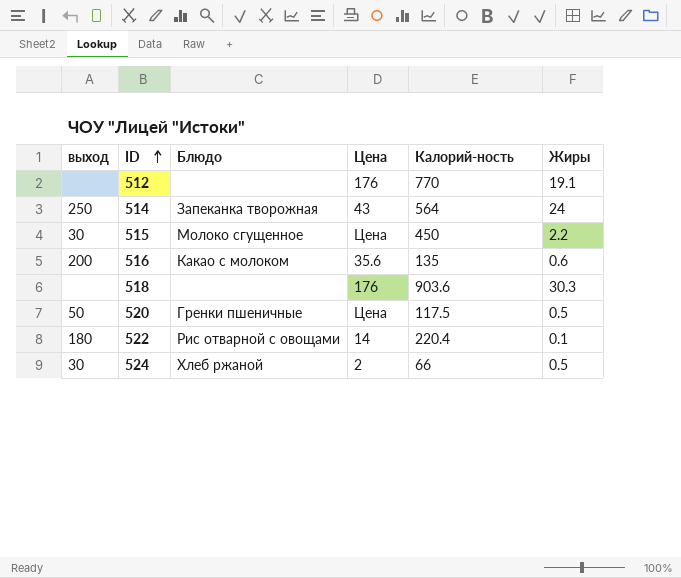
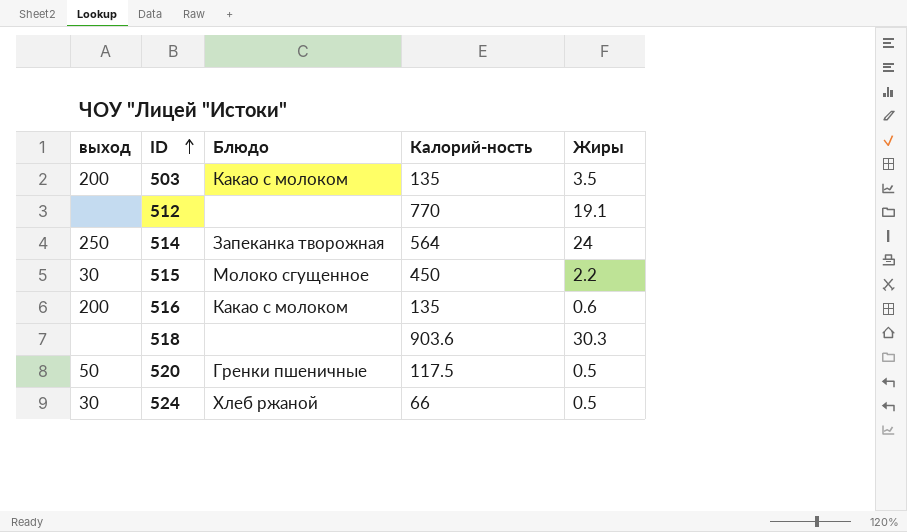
column Цена | position: 4 -> none
row 522: 180 | Рис отварной с овощами | 14 | 220.4 | 0.1 -> none
row 503: none -> 200 | Какао с молоком | 135 | 3.5

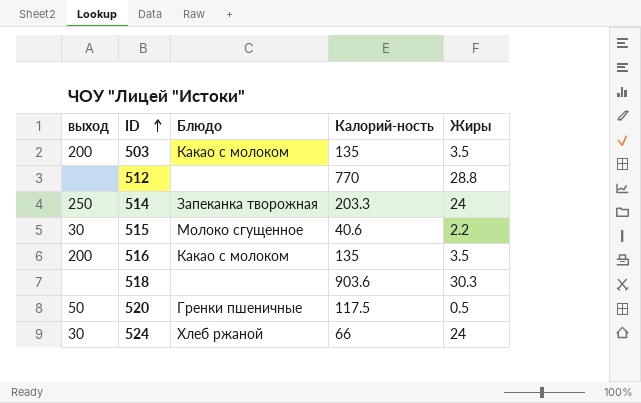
512 | Жиры: 19.1 -> 28.8
514 | Калорий-ность: 564 -> 203.3
515 | Калорий-ность: 450 -> 40.6
516 | Жиры: 0.6 -> 3.5
524 | Жиры: 0.5 -> 24

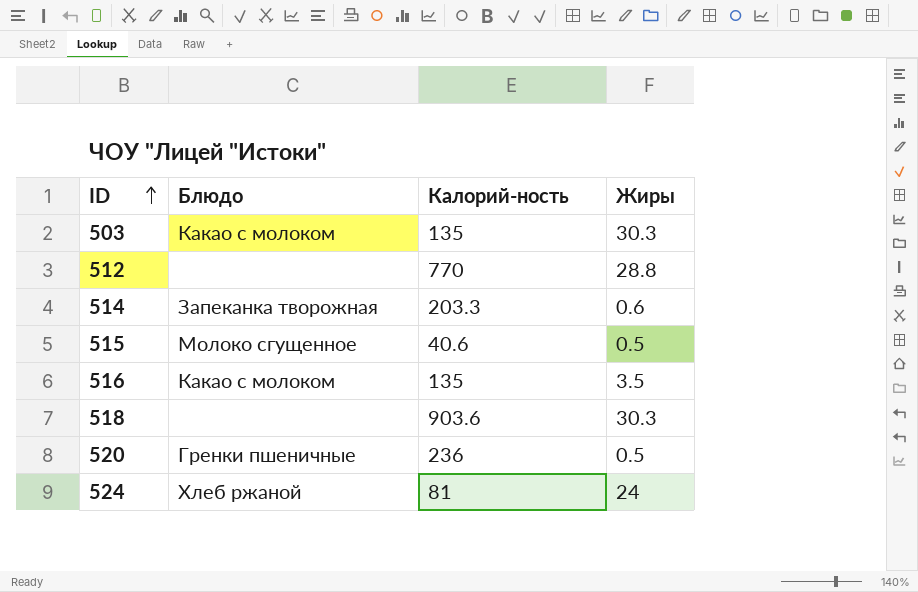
column выход | position: 1 -> none
503 | Жиры: 3.5 -> 30.3
514 | Жиры: 24 -> 0.6
515 | Жиры: 2.2 -> 0.5
520 | Калорий-ность: 117.5 -> 236
524 | Калорий-ность: 66 -> 81

